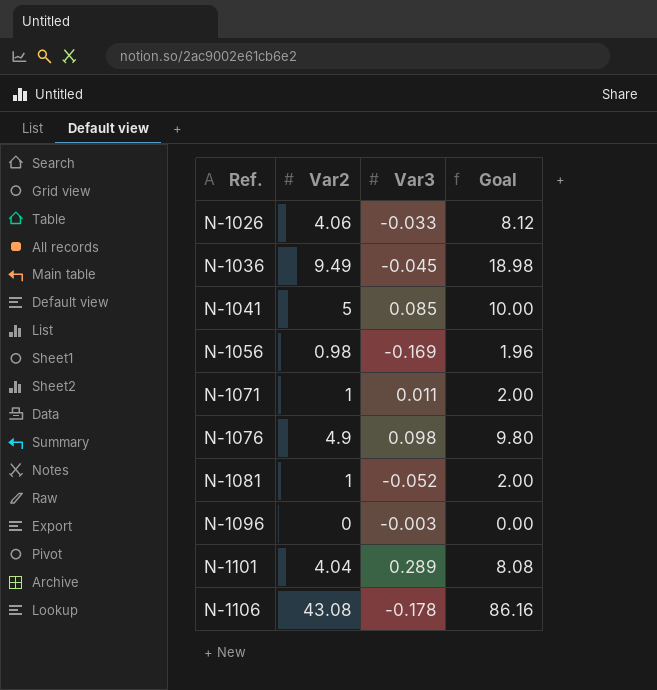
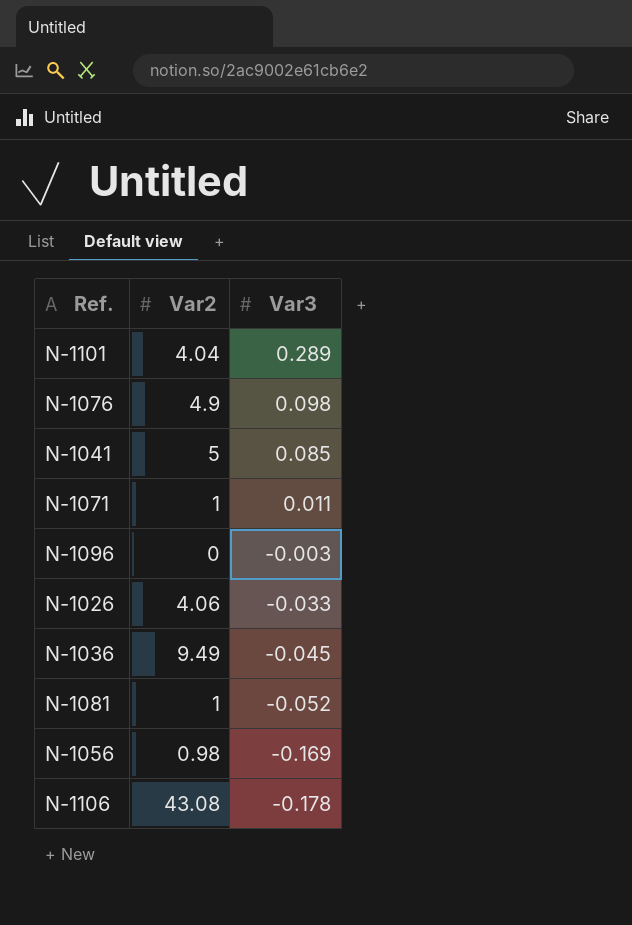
row order: Ref. ascending -> Var3 descending
column Goal | formula: [Var2] * 2 -> none

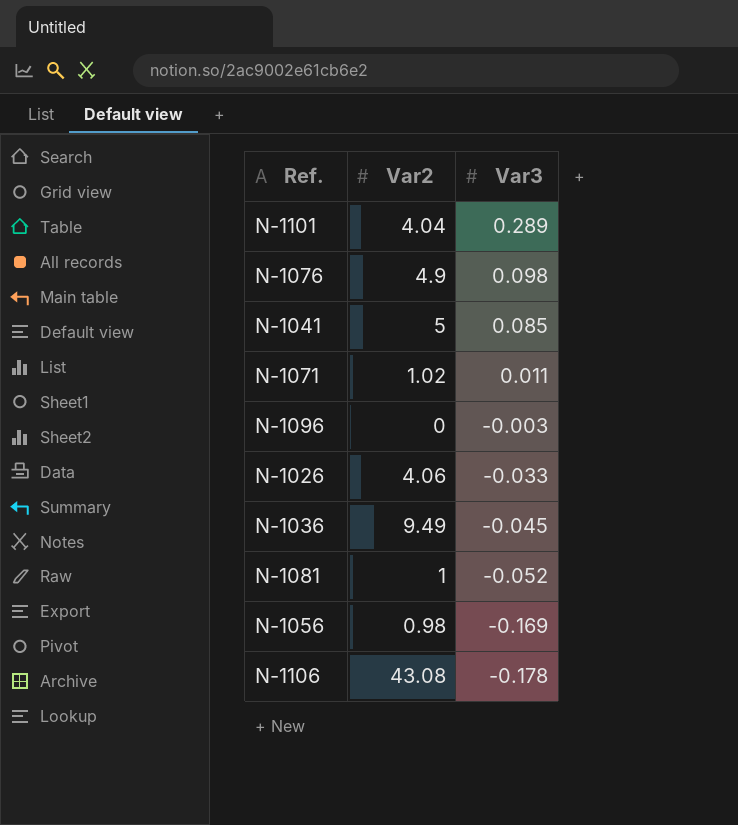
N-1071 | Var2: 1 -> 1.02

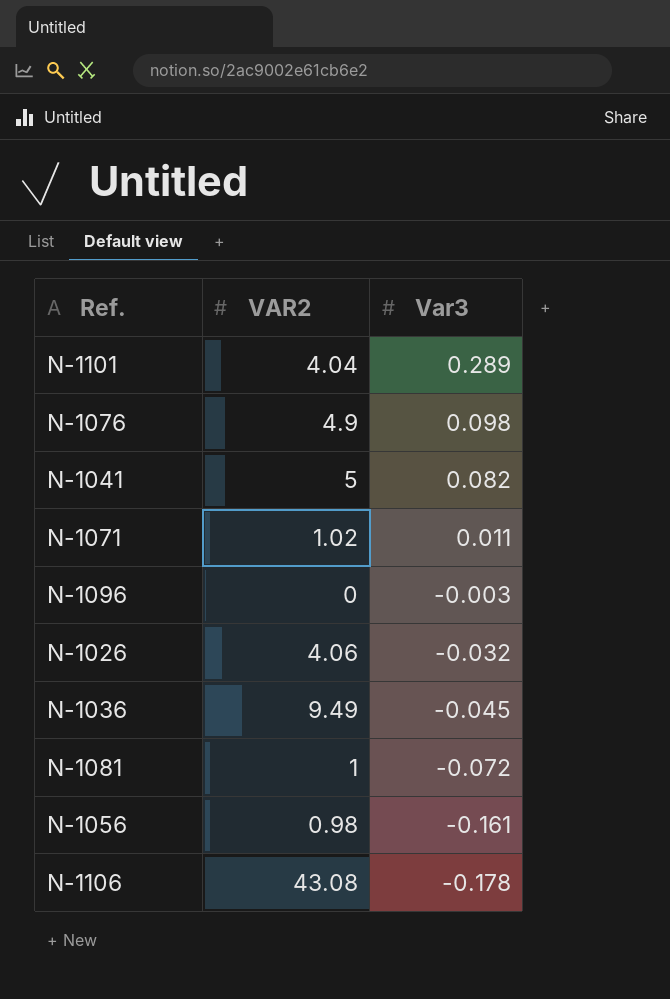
column name: Var2 -> VAR2
N-1041 | Var3: 0.085 -> 0.082
N-1026 | Var3: -0.033 -> -0.032
N-1081 | Var3: -0.052 -> -0.072
N-1056 | Var3: -0.169 -> -0.161

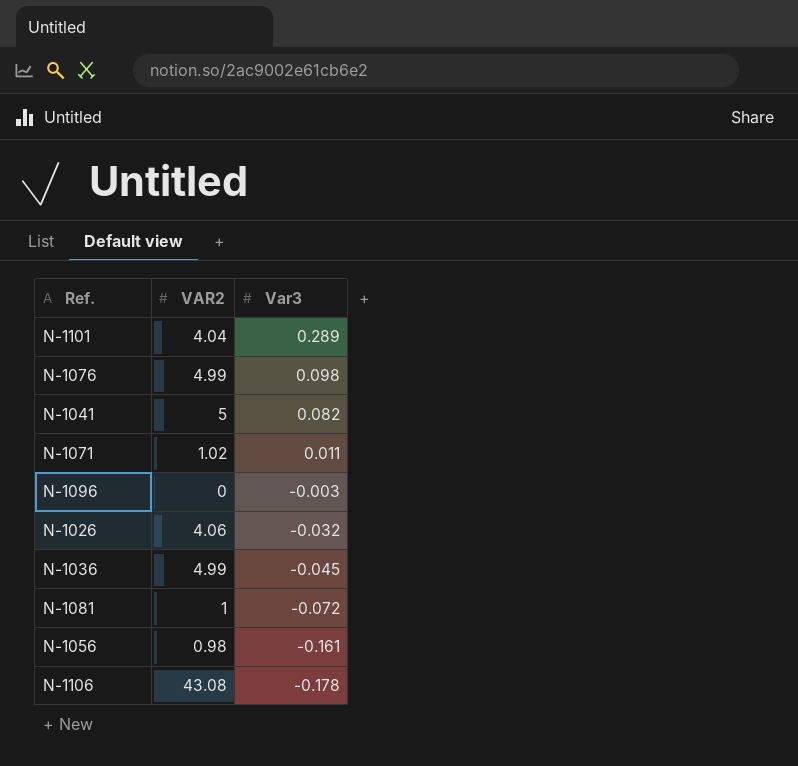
N-1076 | VAR2: 4.9 -> 4.99
N-1036 | VAR2: 9.49 -> 4.99

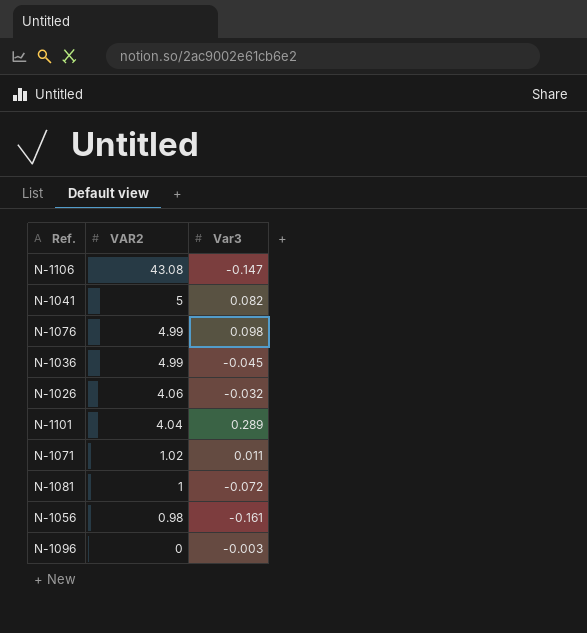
row order: Var3 descending -> VAR2 descending
N-1106 | Var3: -0.178 -> -0.147

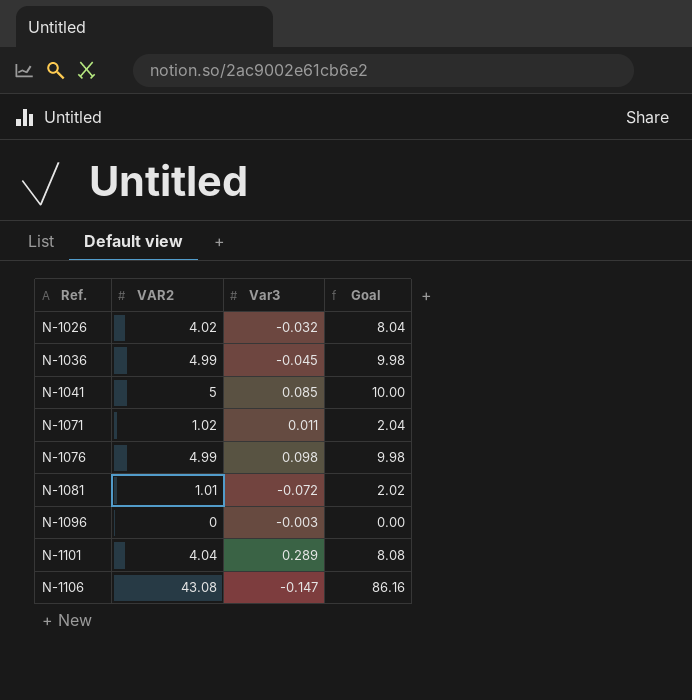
row order: VAR2 descending -> Ref. ascending
column Goal | formula: none -> [VAR2] * 2
row N-1056: 0.98 | -0.161 -> none
N-1026 | VAR2: 4.06 -> 4.02
N-1041 | Var3: 0.082 -> 0.085
N-1081 | VAR2: 1 -> 1.01

